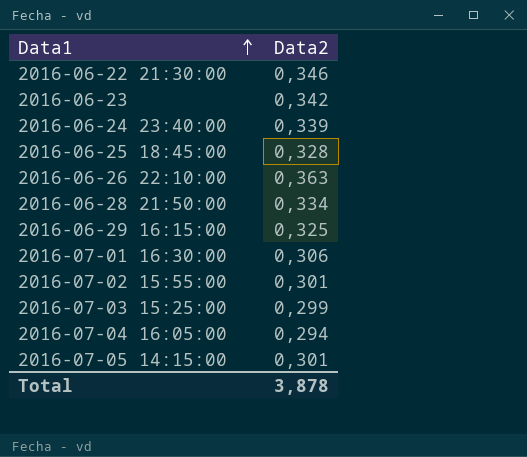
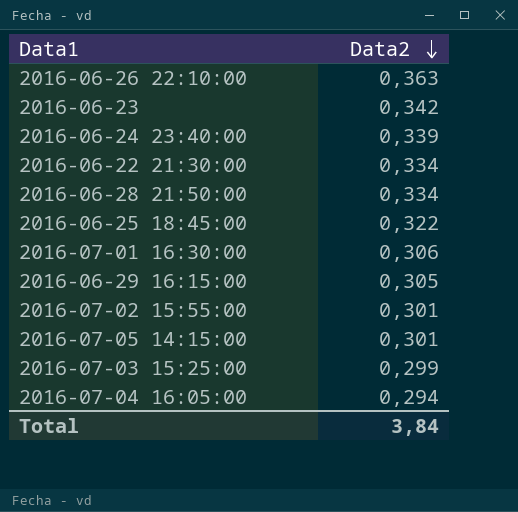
row order: Data1 ascending -> Data2 descending
2016-06-22 21:30:00 | Data2: 0,346 -> 0,334
2016-06-25 18:45:00 | Data2: 0,328 -> 0,322
2016-06-29 16:15:00 | Data2: 0,325 -> 0,305
Total | Data2: 3,878 -> 3,84

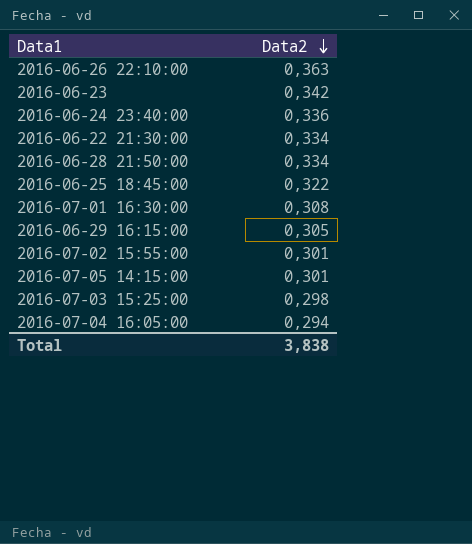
2016-06-24 23:40:00 | Data2: 0,339 -> 0,336
2016-07-01 16:30:00 | Data2: 0,306 -> 0,308
2016-07-03 15:25:00 | Data2: 0,299 -> 0,298
Total | Data2: 3,84 -> 3,838

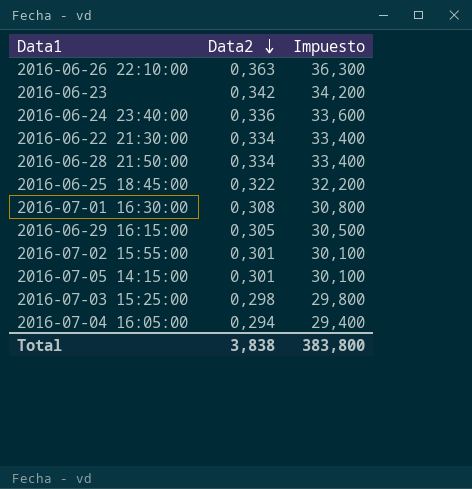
column Impuesto | formula: none -> [Data2] * 100

